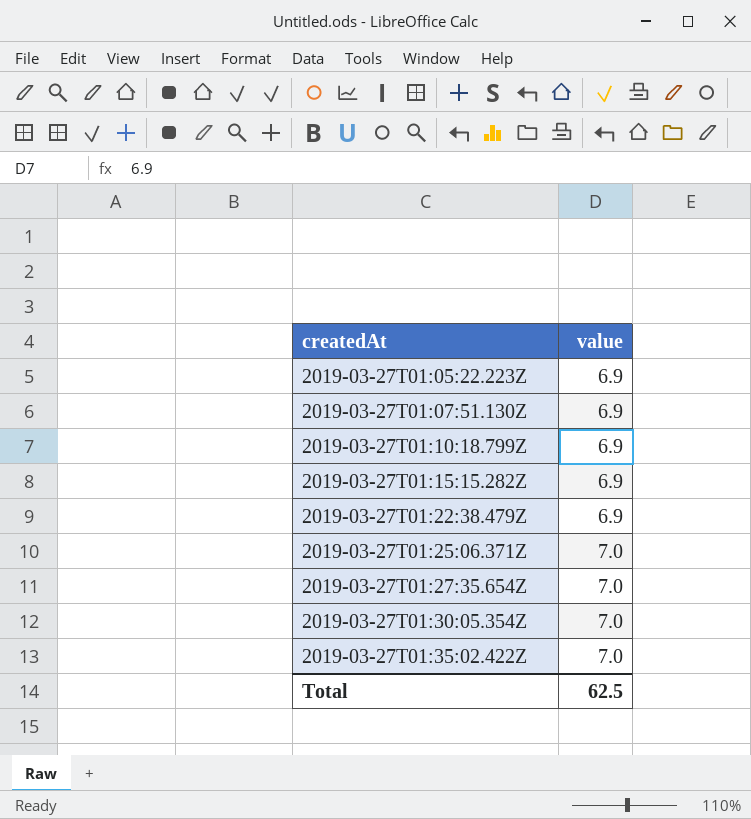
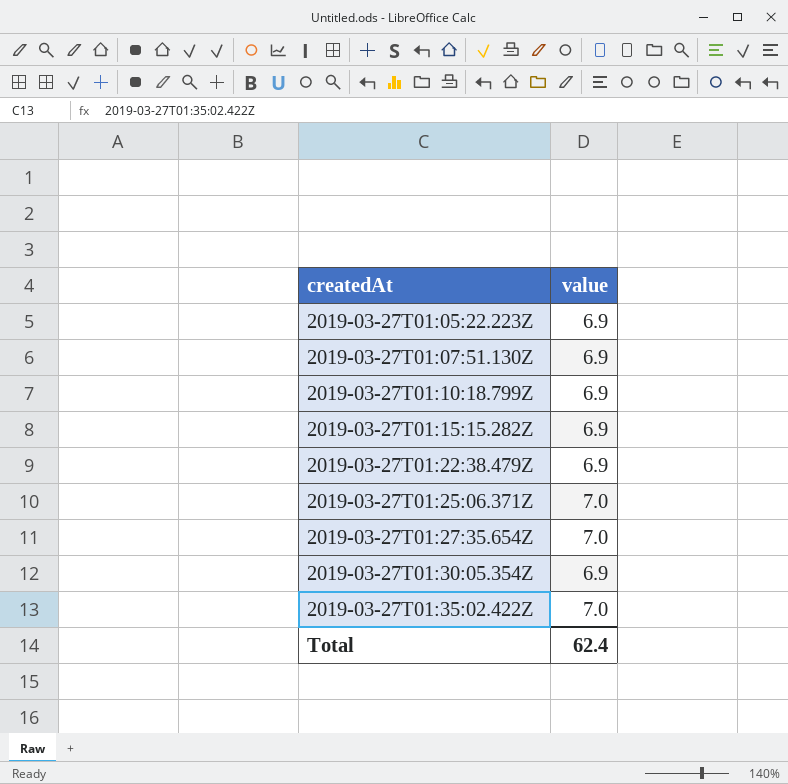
2019-03-27T01:30:05.354Z | value: 7.0 -> 6.9
Total | value: 62.5 -> 62.4

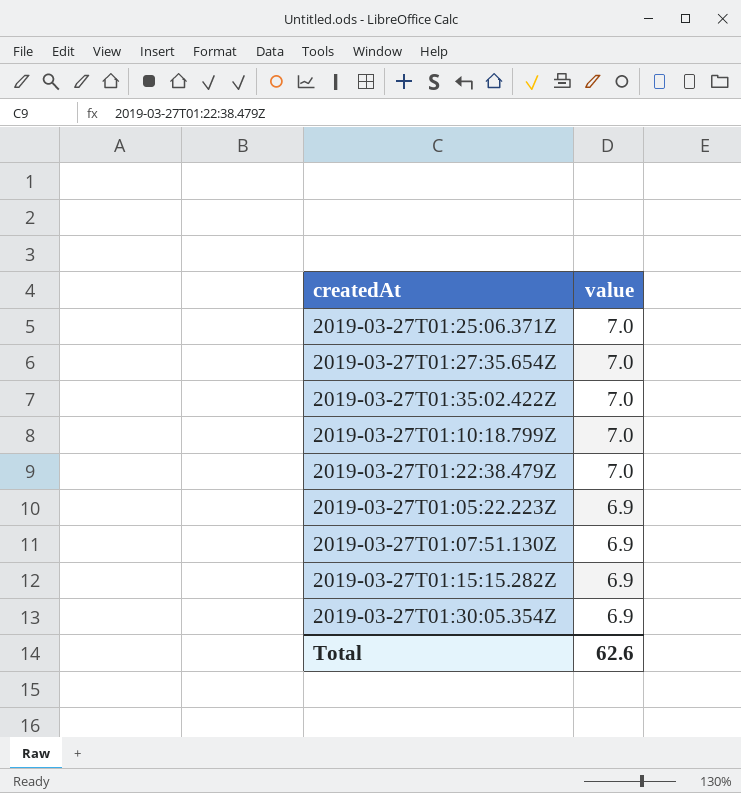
row order: createdAt ascending -> value descending
2019-03-27T01:10:18.799Z | value: 6.9 -> 7.0
2019-03-27T01:22:38.479Z | value: 6.9 -> 7.0
Total | value: 62.4 -> 62.6

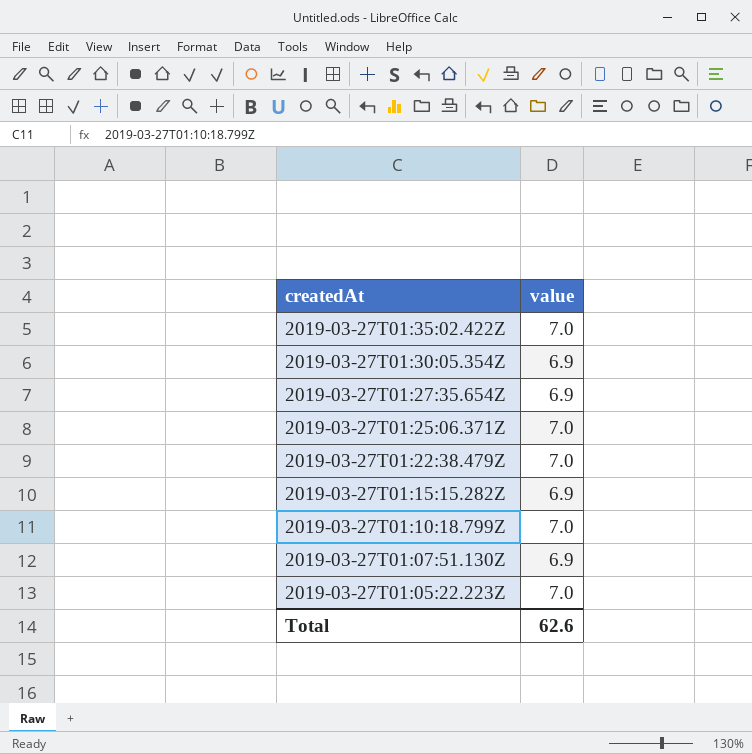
row order: value descending -> createdAt descending
2019-03-27T01:27:35.654Z | value: 7.0 -> 6.9
2019-03-27T01:05:22.223Z | value: 6.9 -> 7.0

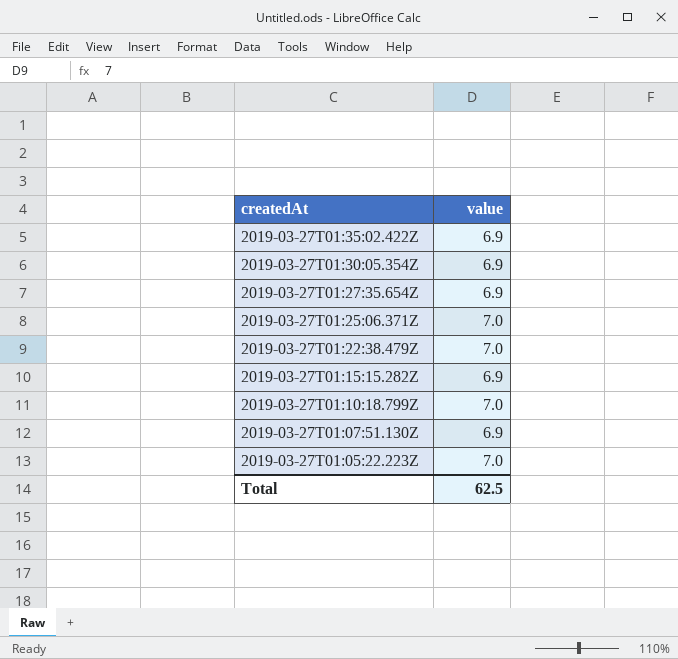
2019-03-27T01:35:02.422Z | value: 7.0 -> 6.9
Total | value: 62.6 -> 62.5

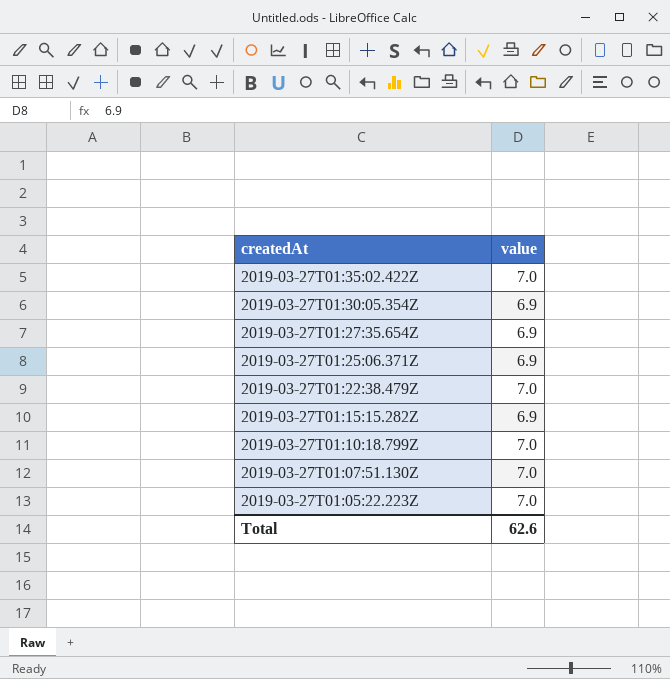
2019-03-27T01:35:02.422Z | value: 6.9 -> 7.0
2019-03-27T01:25:06.371Z | value: 7.0 -> 6.9
2019-03-27T01:07:51.130Z | value: 6.9 -> 7.0
Total | value: 62.5 -> 62.6

